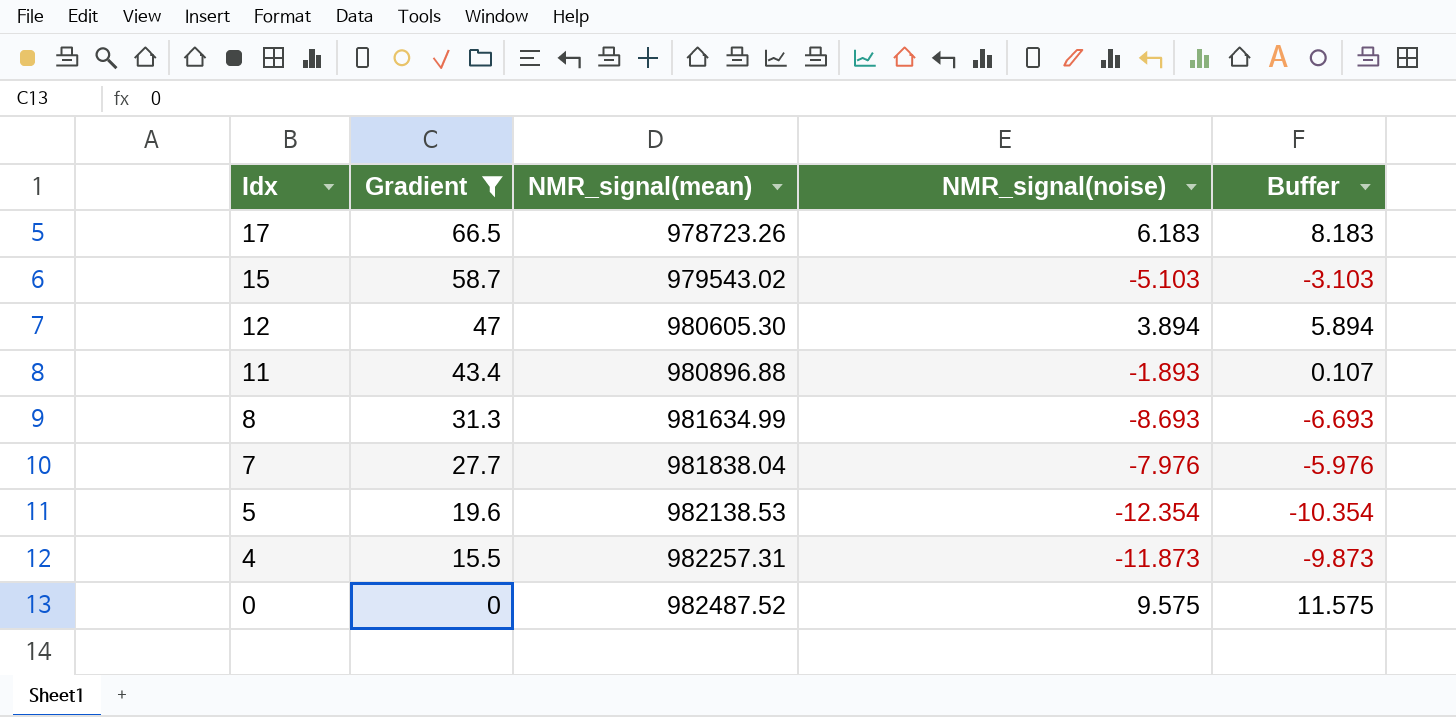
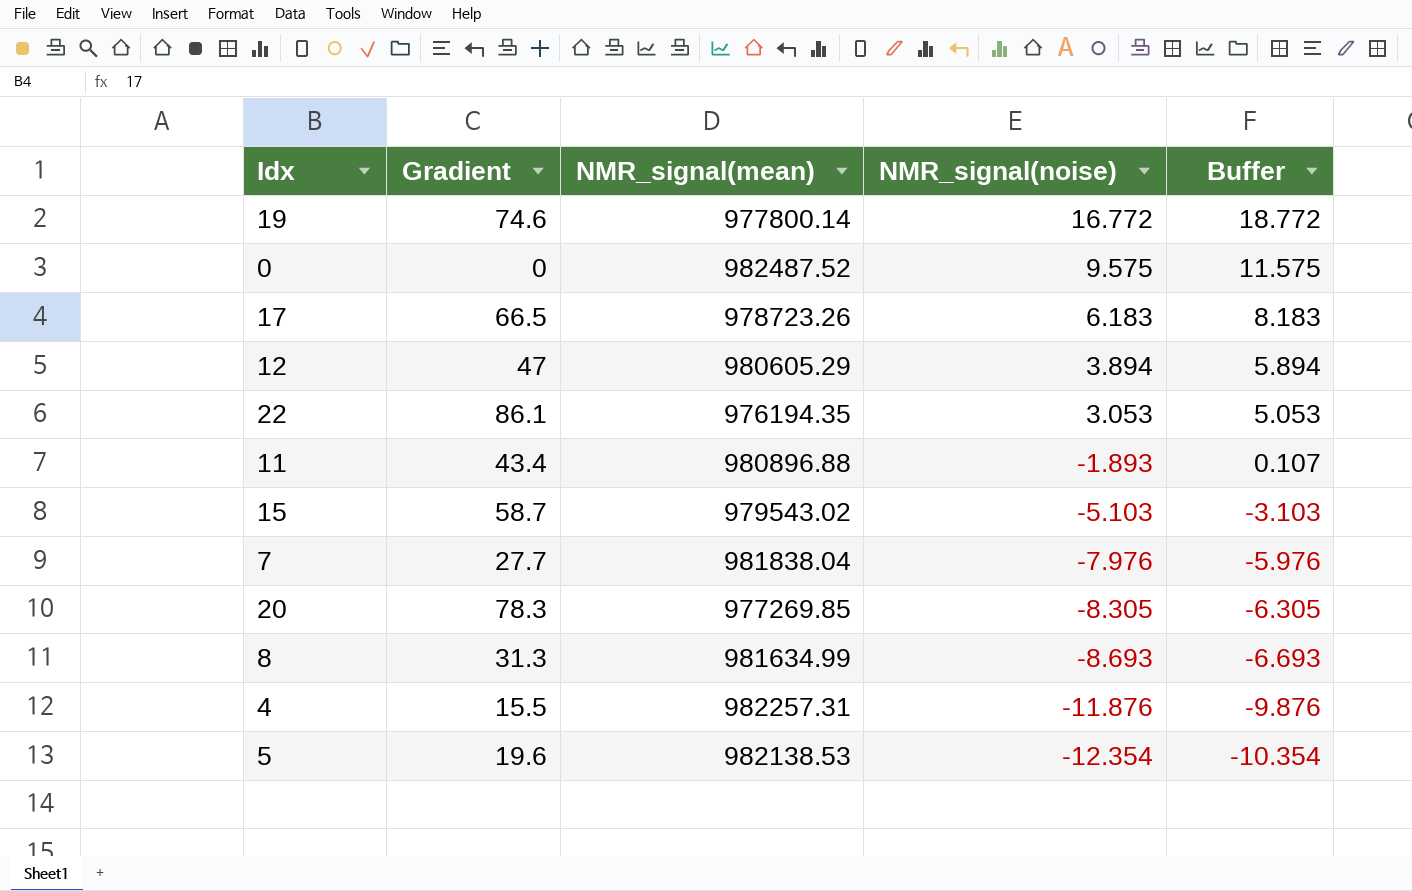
filter: Gradient <= 66.5 -> none
row order: Idx descending -> NMR_signal(noise) descending
12 | NMR_signal(mean): 980605.30 -> 980605.29
4 | NMR_signal(noise): -11.873 -> -11.876
4 | Buffer: -9.873 -> -9.876

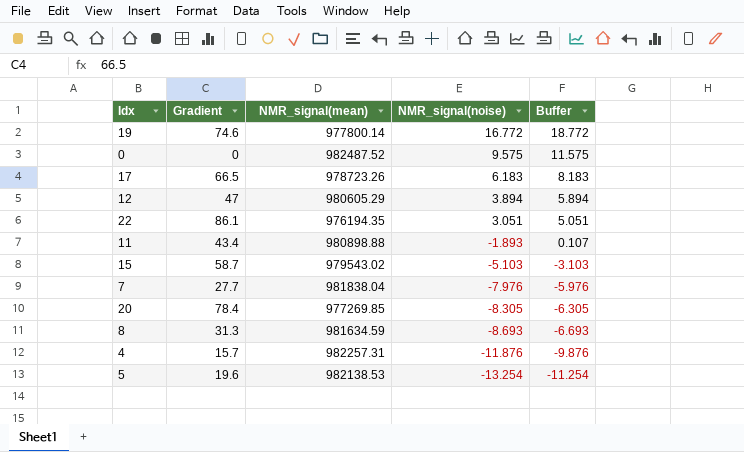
22 | NMR_signal(noise): 3.053 -> 3.051
22 | Buffer: 5.053 -> 5.051
11 | NMR_signal(mean): 980896.88 -> 980898.88
20 | Gradient: 78.3 -> 78.4
8 | NMR_signal(mean): 981634.99 -> 981634.59
4 | Gradient: 15.5 -> 15.7
5 | NMR_signal(noise): -12.354 -> -13.254
5 | Buffer: -10.354 -> -11.254

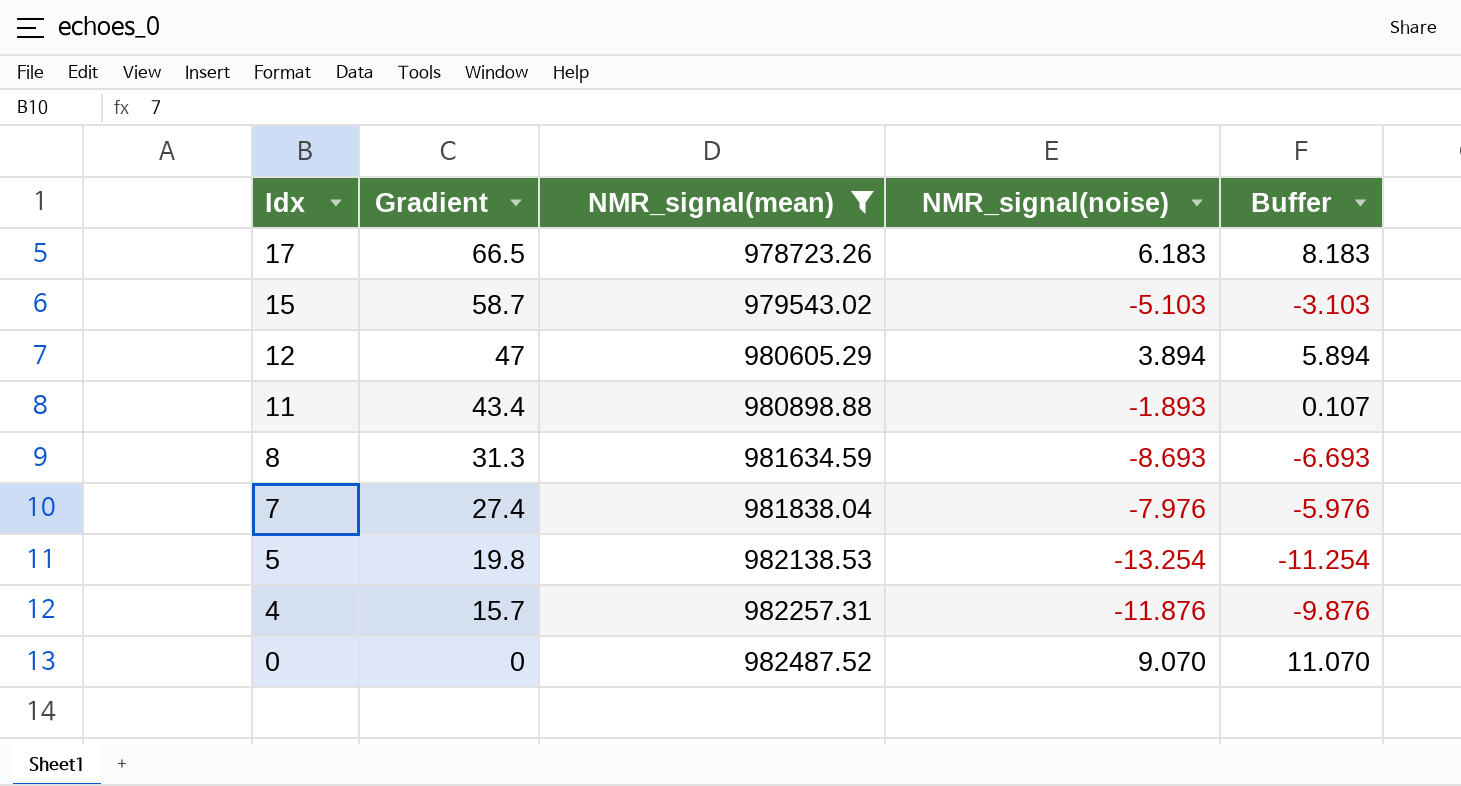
filter: none -> NMR_signal(mean) >= 978723.26
row order: NMR_signal(noise) descending -> Idx descending
7 | Gradient: 27.7 -> 27.4
5 | Gradient: 19.6 -> 19.8
0 | NMR_signal(noise): 9.575 -> 9.070
0 | Buffer: 11.575 -> 11.070

